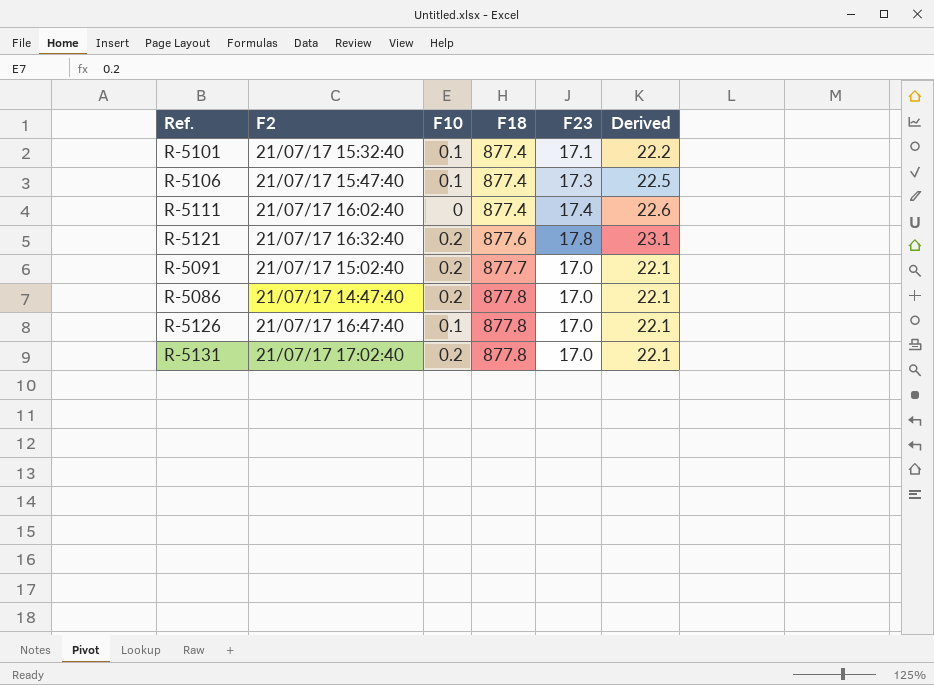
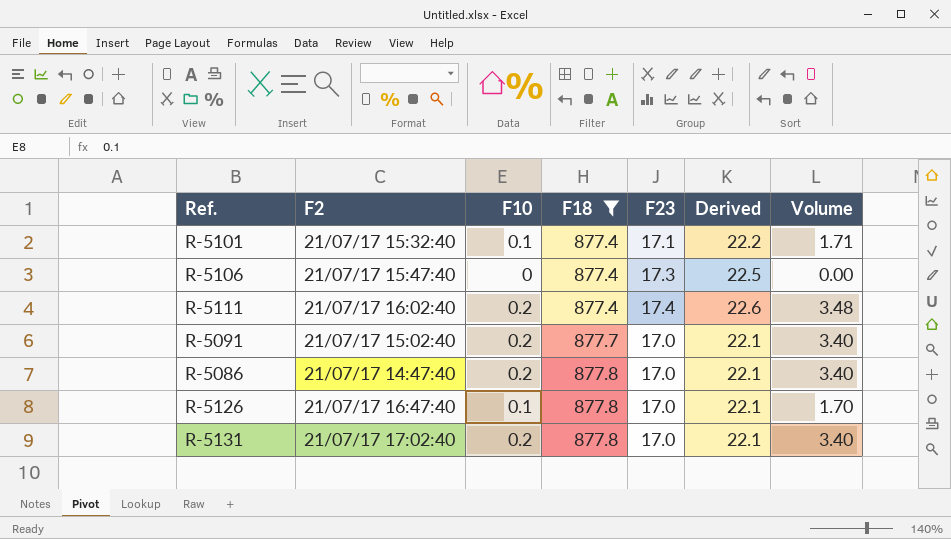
filter: none -> F18 != 877.6
column Volume | formula: none -> [F10] * [F23]
R-5106 | F10: 0.1 -> 0
R-5111 | F10: 0 -> 0.2

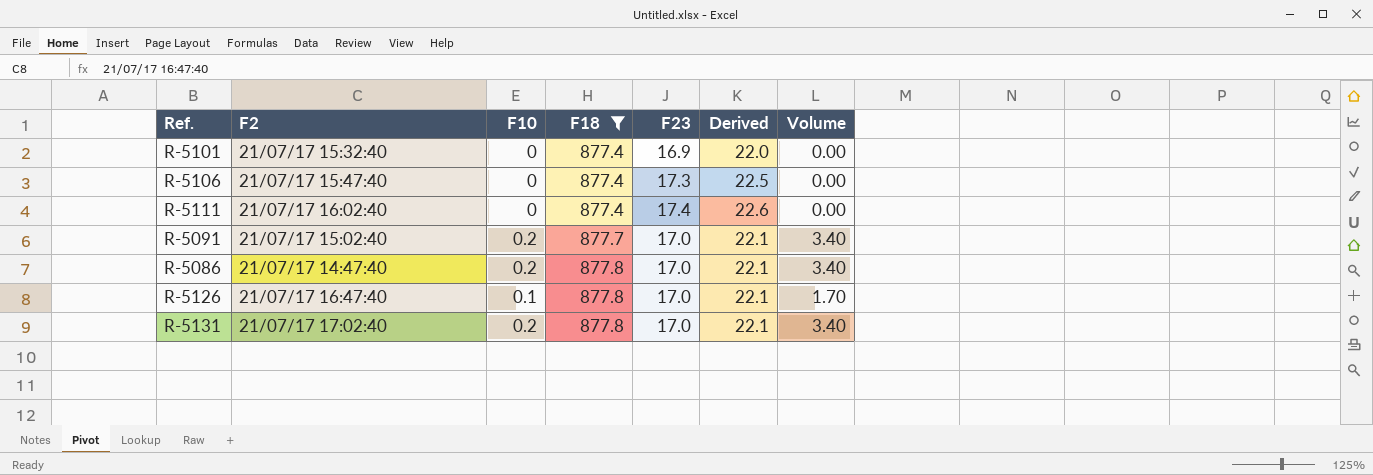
R-5101 | F10: 0.1 -> 0
R-5101 | F23: 17.1 -> 16.9
R-5101 | Derived: 22.2 -> 22.0
R-5101 | Volume: 1.71 -> 0.00
R-5111 | F10: 0.2 -> 0
R-5111 | Volume: 3.48 -> 0.00

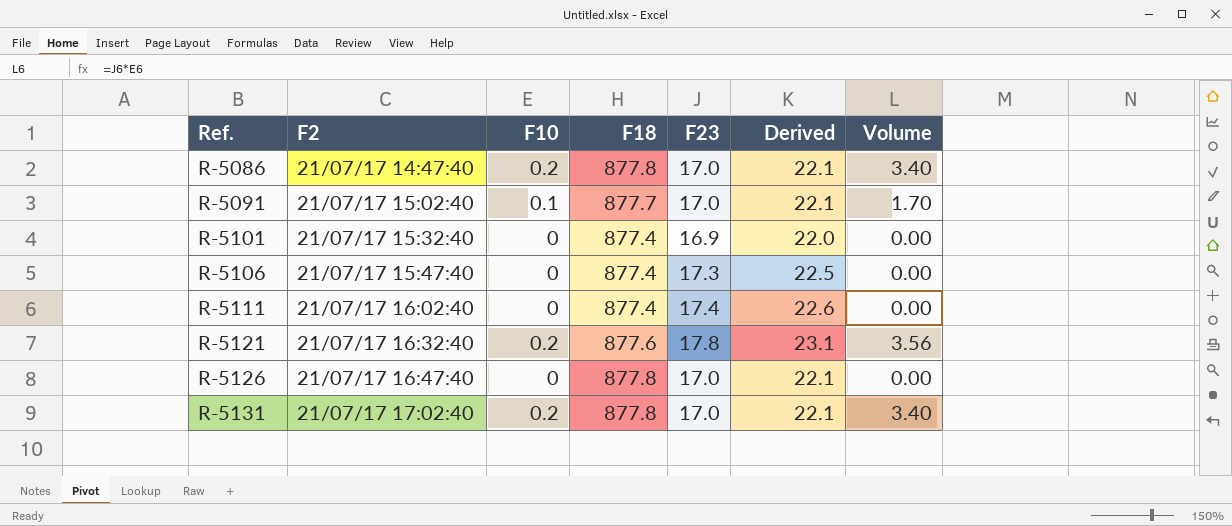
filter: F18 != 877.6 -> none
row order: F18 ascending -> Ref. ascending
R-5091 | F10: 0.2 -> 0.1
R-5091 | Volume: 3.40 -> 1.70
R-5126 | F10: 0.1 -> 0
R-5126 | Volume: 1.70 -> 0.00

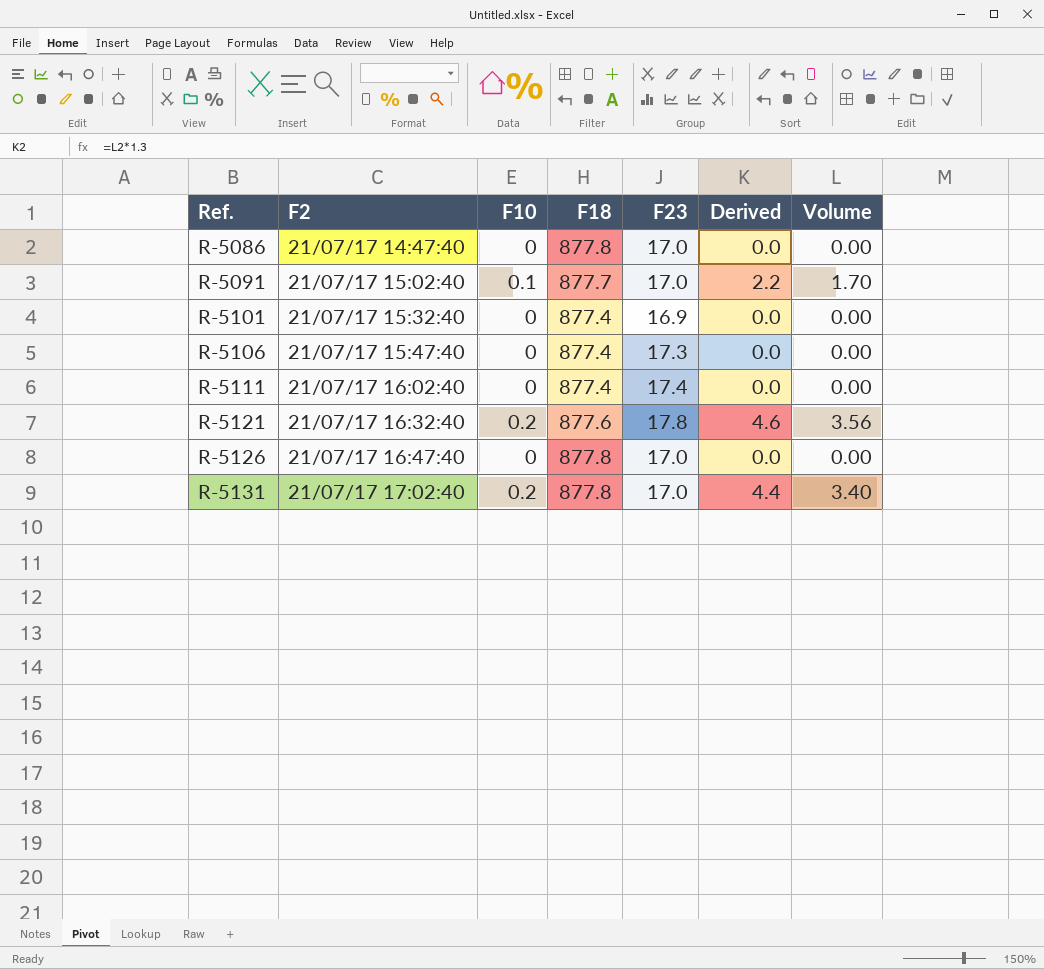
column Derived | formula: [F23] * 1.3 -> [Volume] * 1.3
R-5086 | F10: 0.2 -> 0
R-5086 | Volume: 3.40 -> 0.00

